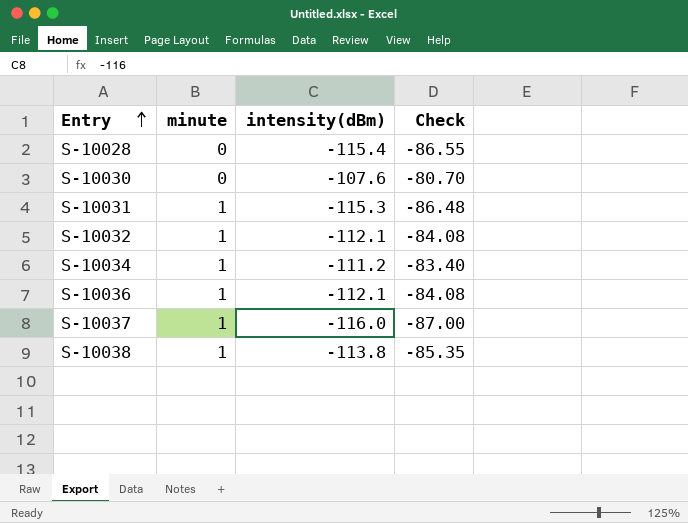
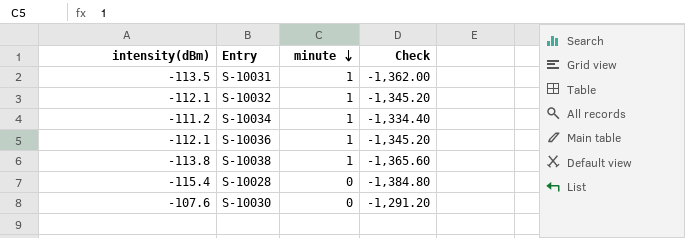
row order: Entry ascending -> minute descending
column intensity(dBm) | position: 3 -> 1
column Check | formula: [intensity(dBm)] * 0.75 -> [intensity(dBm)] * 12
row S-10037: 1 | -116.0 | -87.00 -> none
S-10031 | intensity(dBm): -115.3 -> -113.5

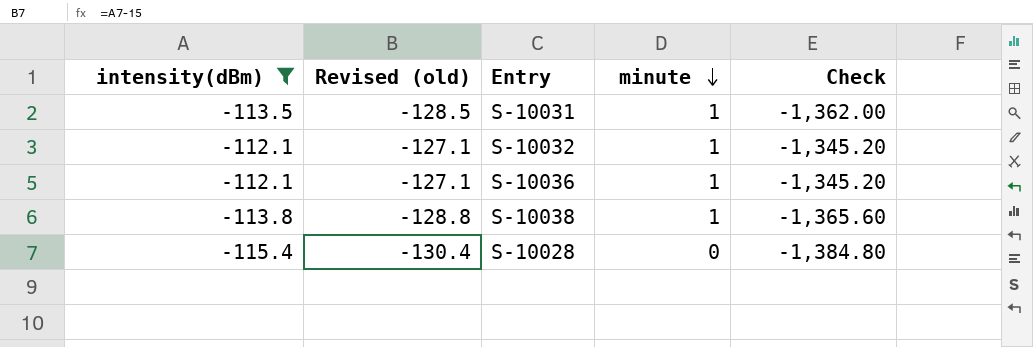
filter: none -> intensity(dBm) <= -112.1
column Revised (old) | formula: none -> [intensity(dBm)] - 15

